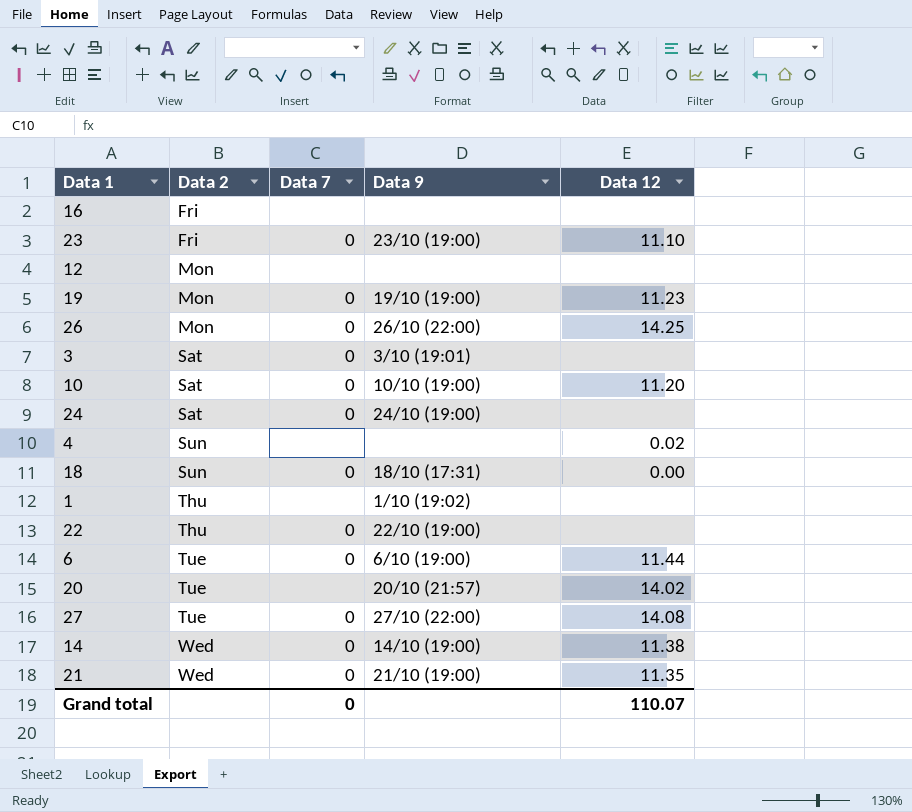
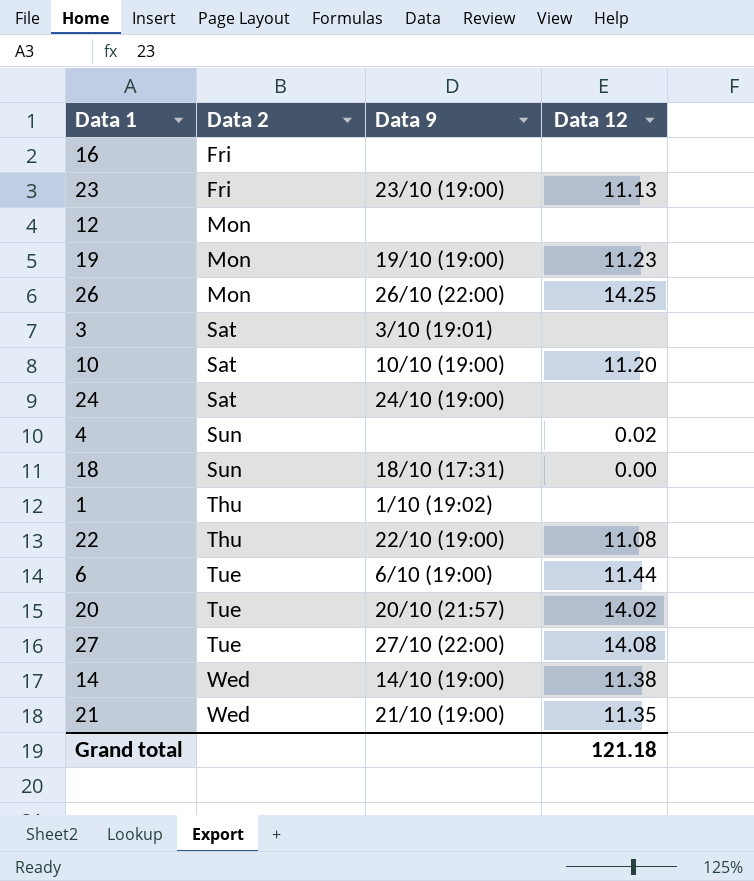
column Data 7 | position: 3 -> none
23 | Data 12: 11.10 -> 11.13
22 | Data 12: none -> 11.08
Grand total | Data 12: 110.07 -> 121.18

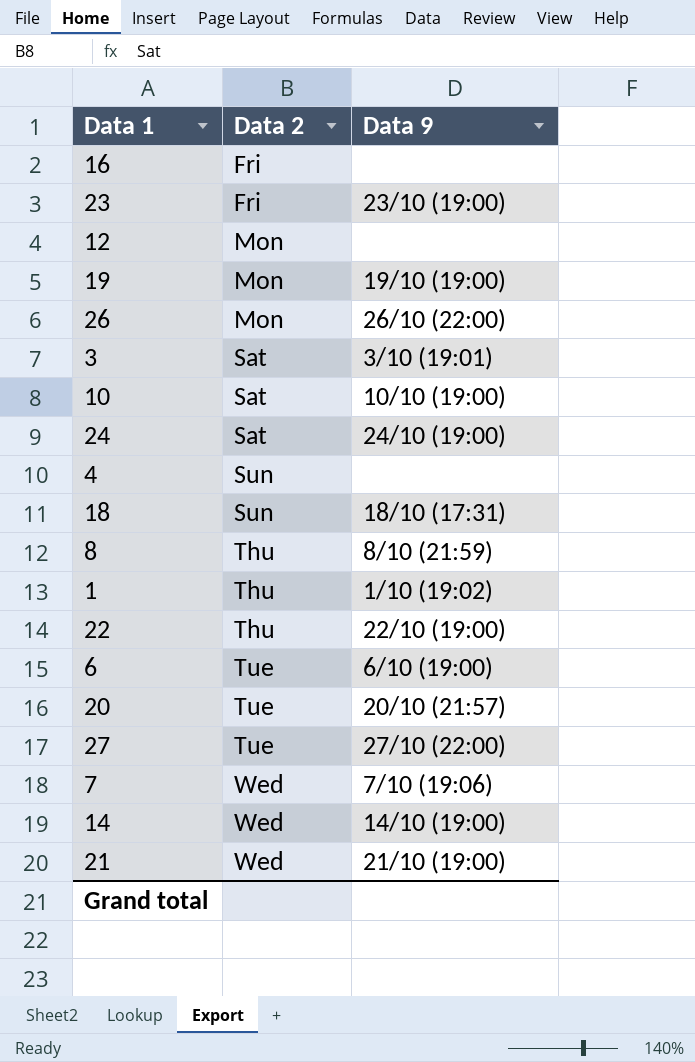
column Data 12 | position: 4 -> none
row 8: none -> Thu | 8/10 (21:59)
row 7: none -> Wed | 7/10 (19:06)

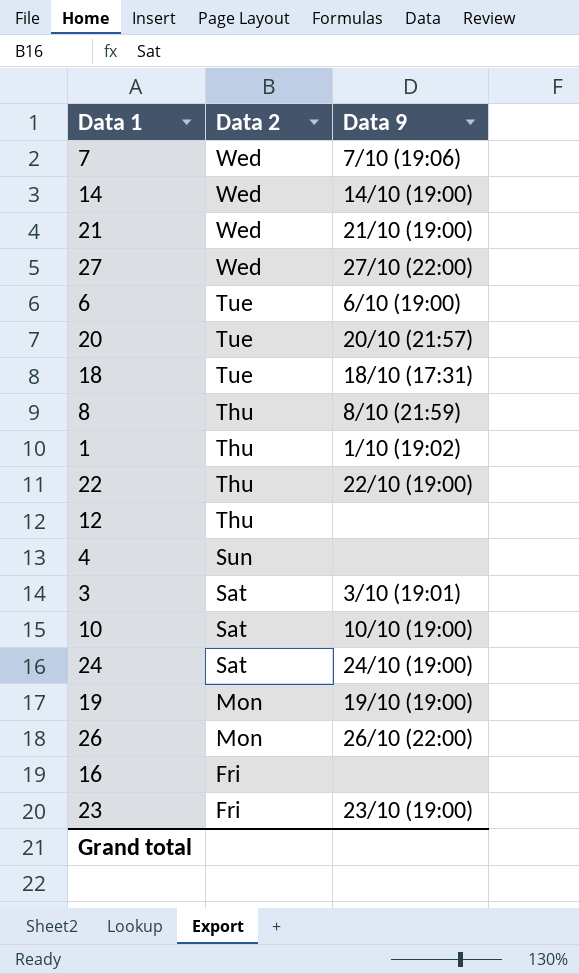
row order: Data 2 ascending -> Data 2 descending
27 | Data 2: Tue -> Wed
18 | Data 2: Sun -> Tue
12 | Data 2: Mon -> Thu

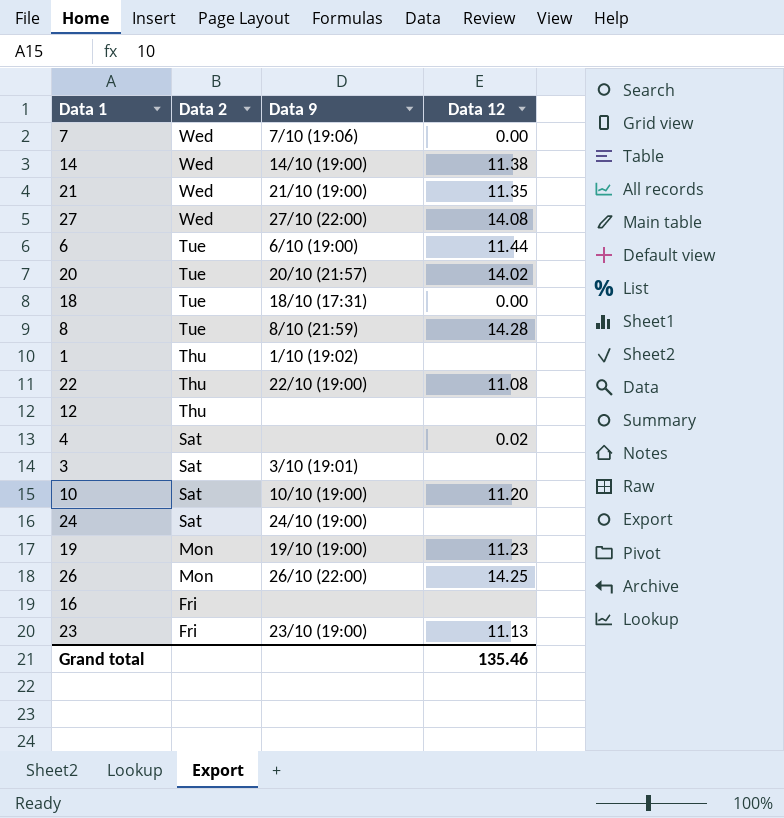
column Data 12 | position: none -> 4
8 | Data 2: Thu -> Tue
4 | Data 2: Sun -> Sat

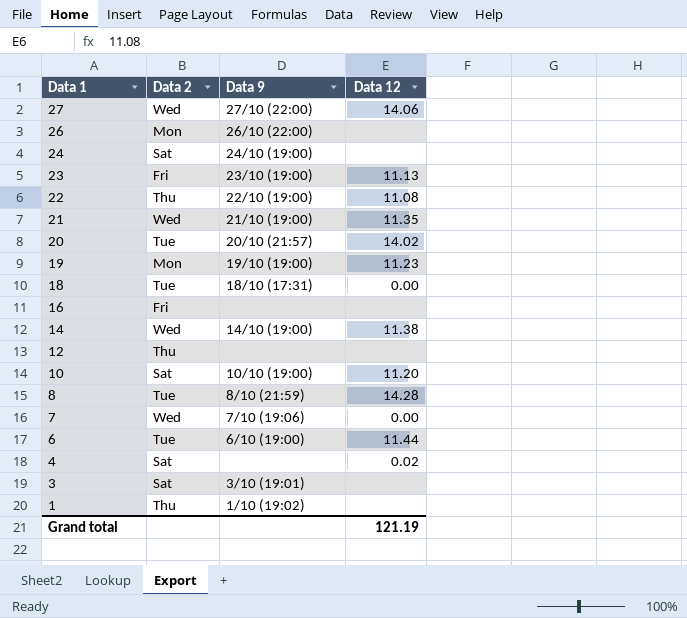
row order: Data 2 descending -> Data 1 descending
27 | Data 12: 14.08 -> 14.06
26 | Data 12: 14.25 -> none
Grand total | Data 12: 135.46 -> 121.19

